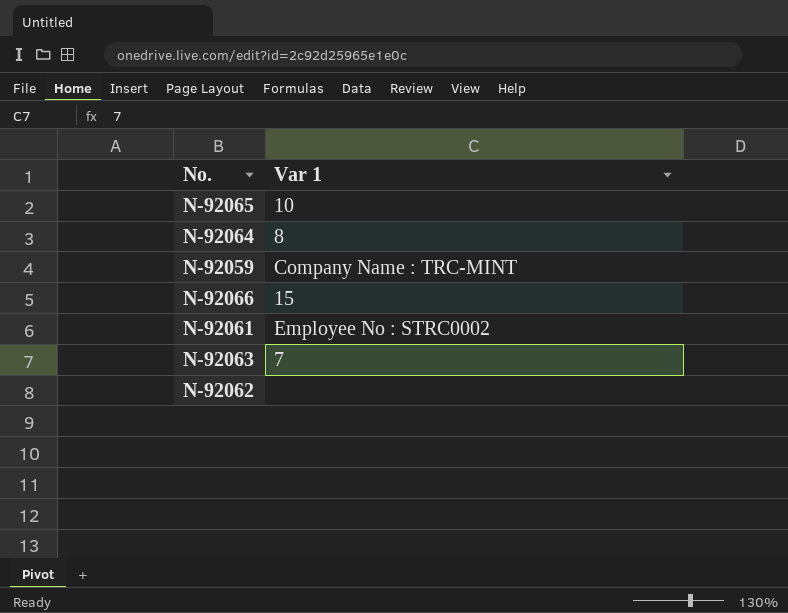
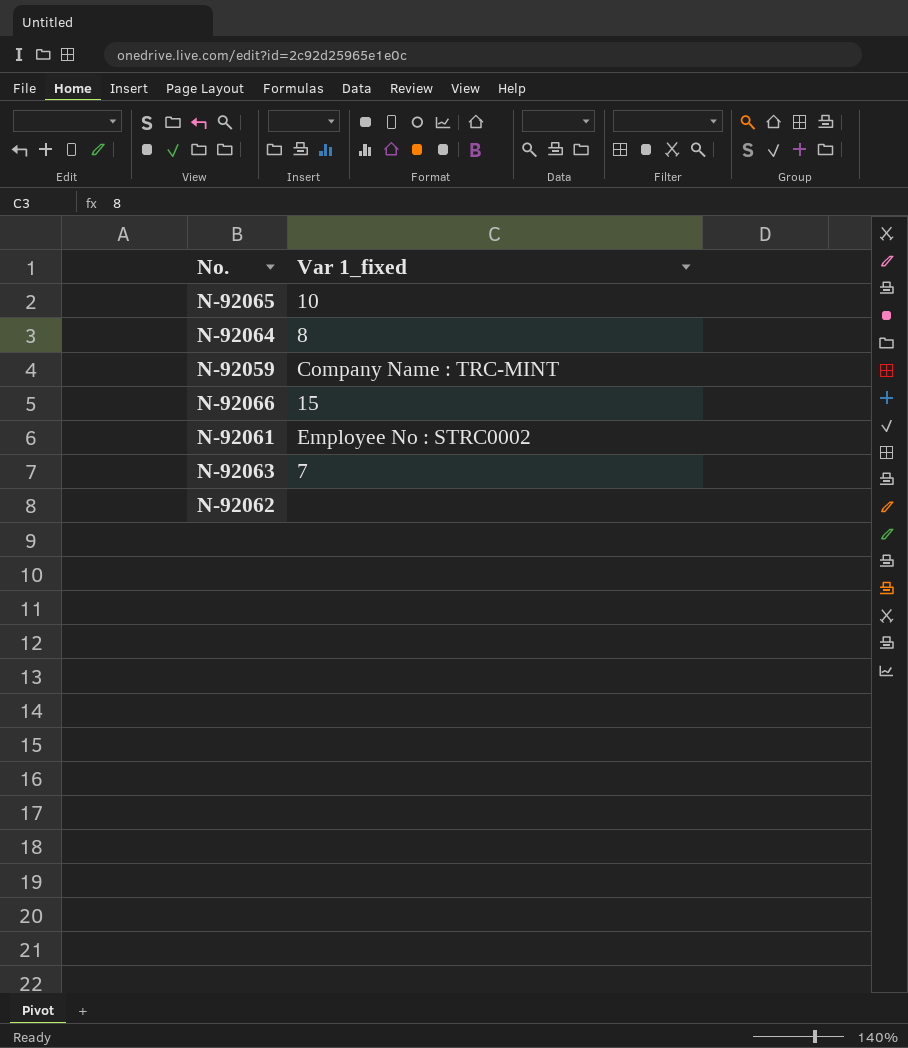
column name: Var 1 -> Var 1_fixed

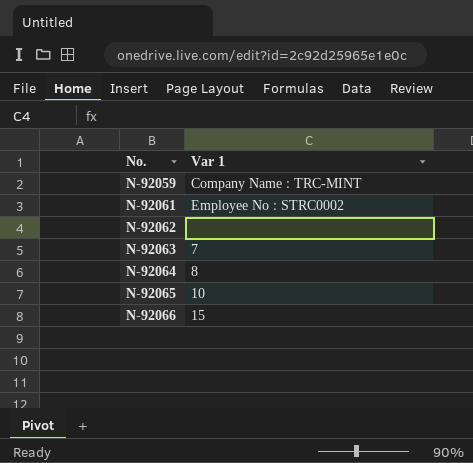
row order: none -> No. ascending
column name: Var 1_fixed -> Var 1

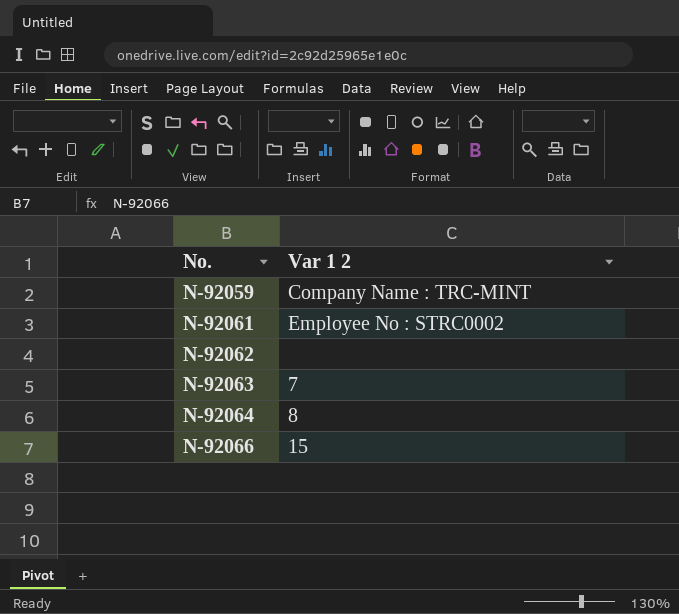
column name: Var 1 -> Var 1 2
row N-92065: 10 -> none

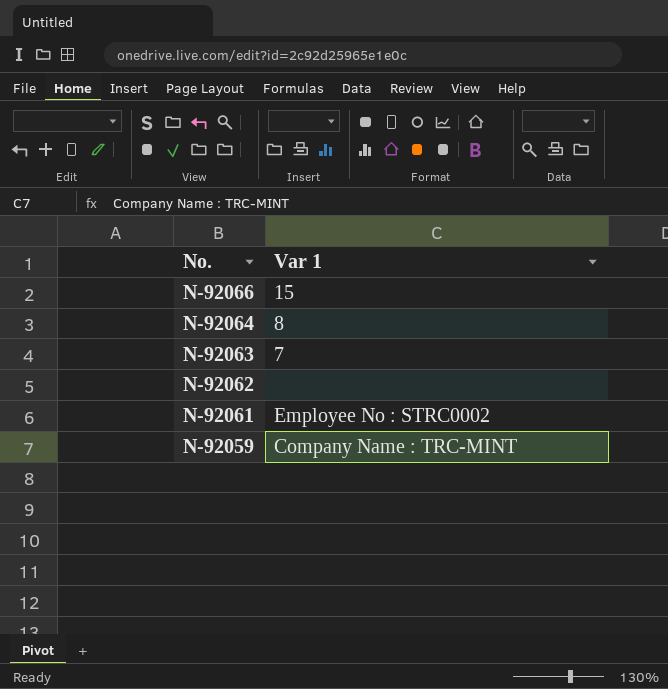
row order: No. ascending -> No. descending
column name: Var 1 2 -> Var 1

